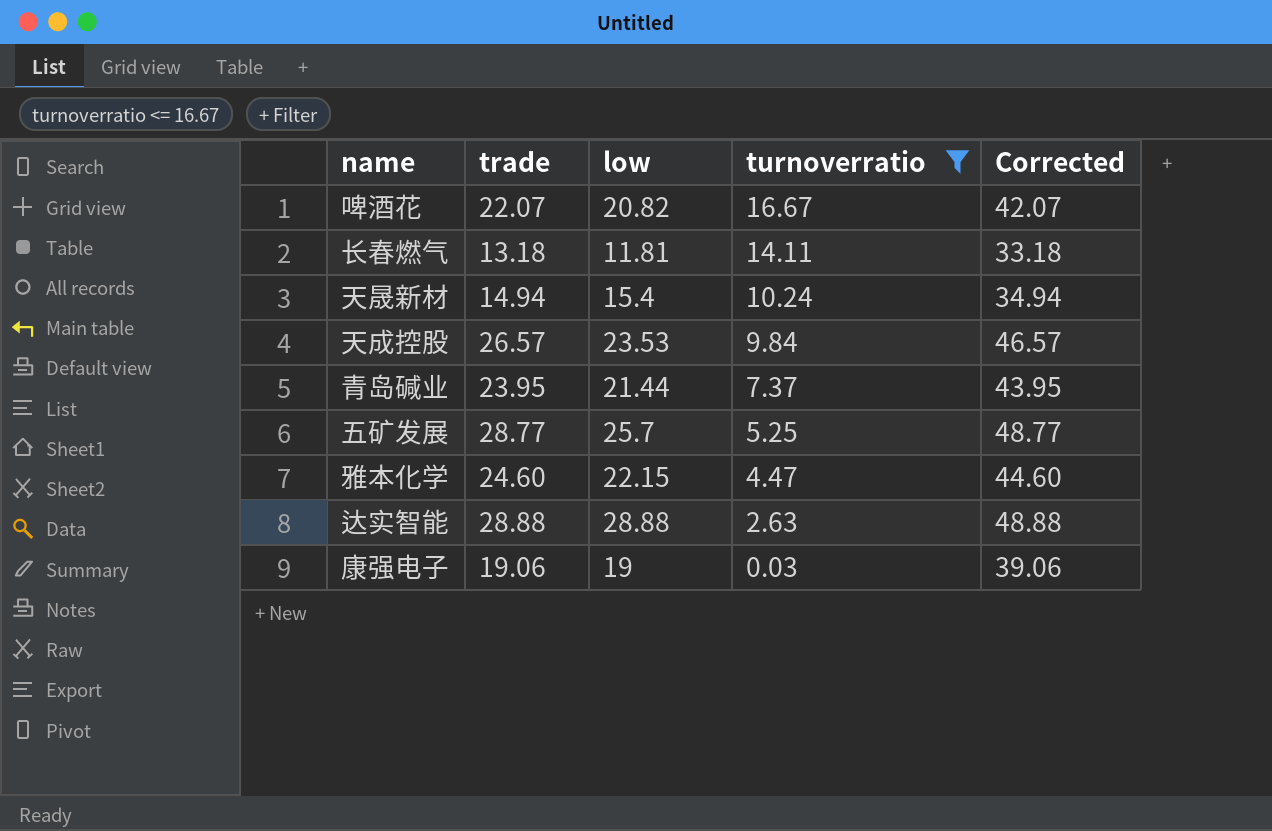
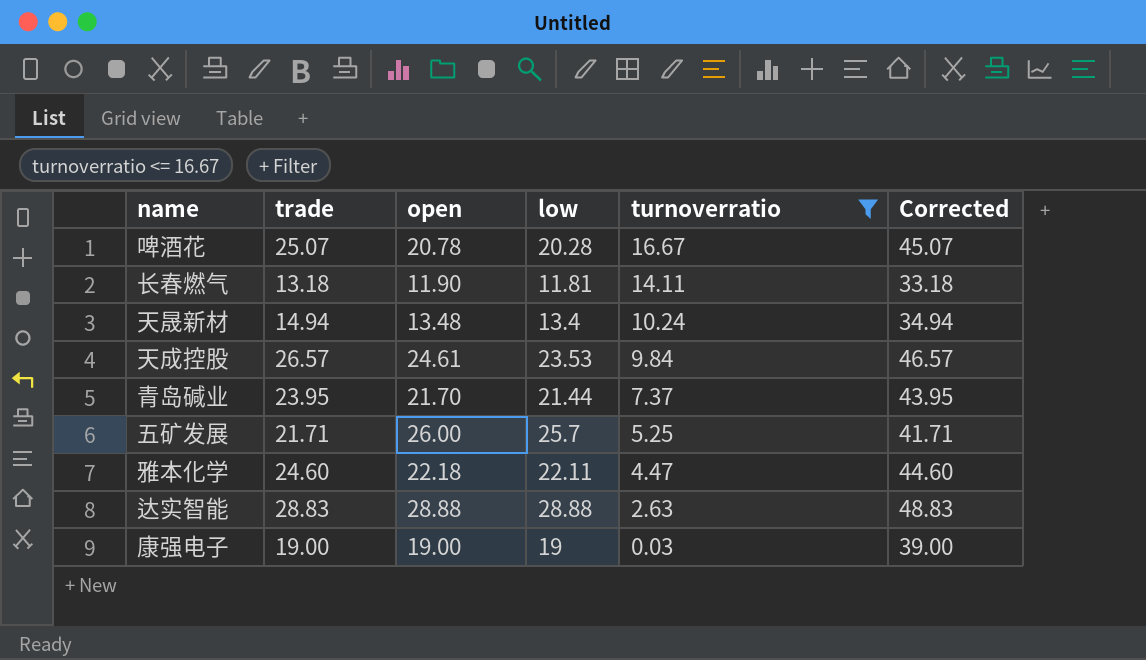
column open | position: none -> 3
啤酒花 | trade: 22.07 -> 25.07
啤酒花 | low: 20.82 -> 20.28
啤酒花 | Corrected: 42.07 -> 45.07
天晟新材 | low: 15.4 -> 13.4
五矿发展 | trade: 28.77 -> 21.71
五矿发展 | Corrected: 48.77 -> 41.71
雅本化学 | low: 22.15 -> 22.11
达实智能 | trade: 28.88 -> 28.83
达实智能 | Corrected: 48.88 -> 48.83
康强电子 | trade: 19.06 -> 19.00
康强电子 | Corrected: 39.06 -> 39.00

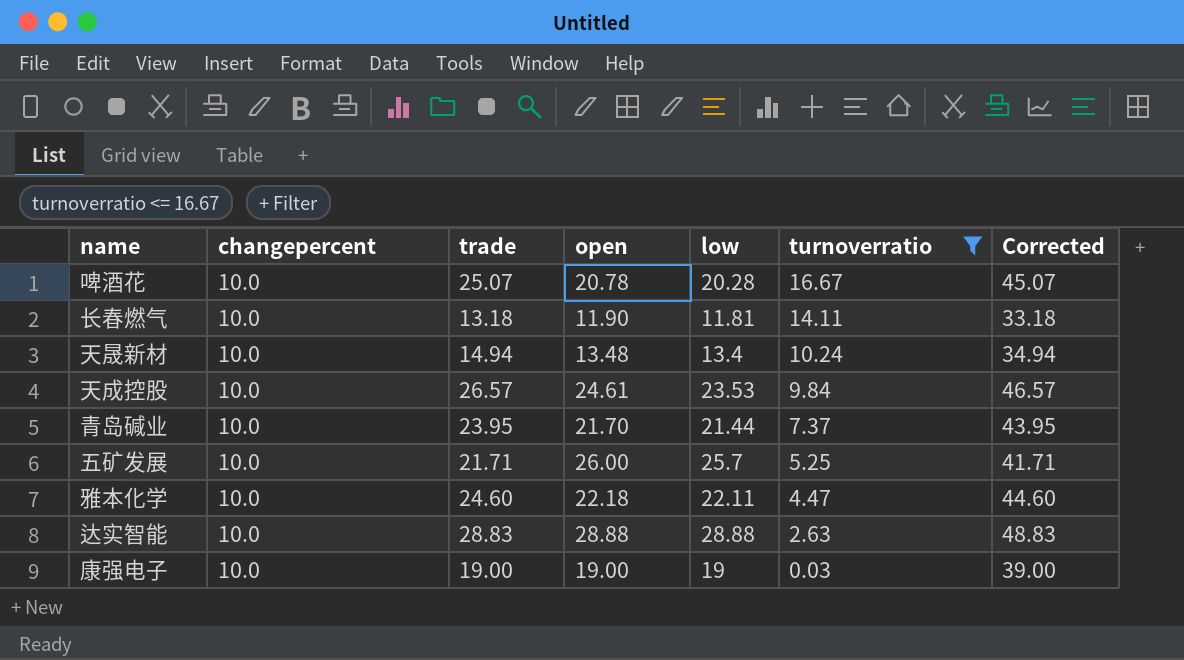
column changepercent | position: none -> 2

